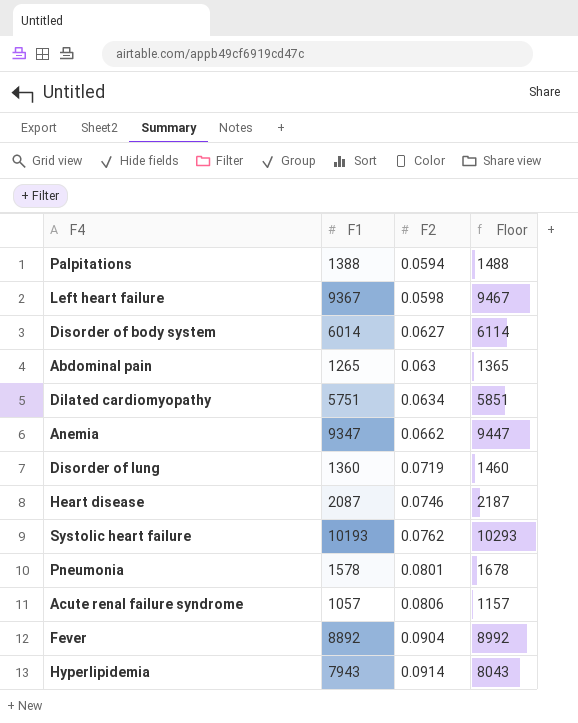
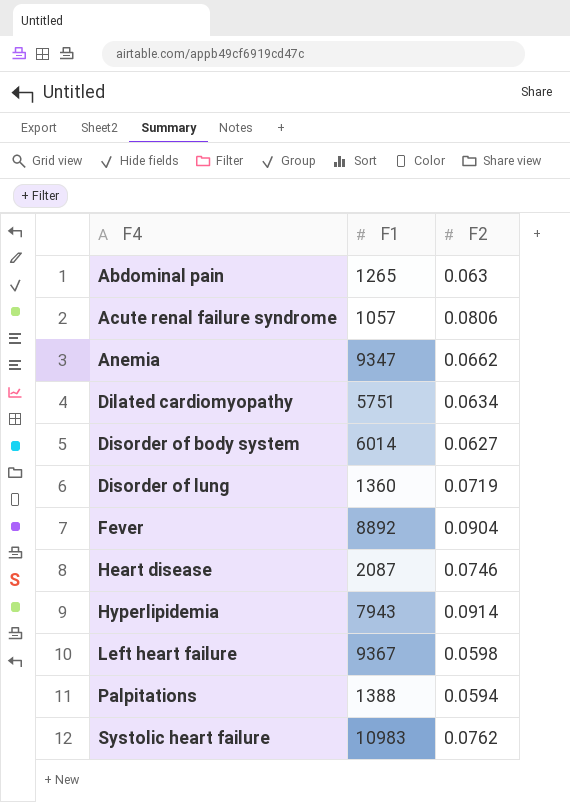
row order: F2 ascending -> F4 ascending
column Floor | formula: [F1] + 100 -> none
row Pneumonia: 1578 | 0.0801 | 1678 -> none
Systolic heart failure | F1: 10193 -> 10983

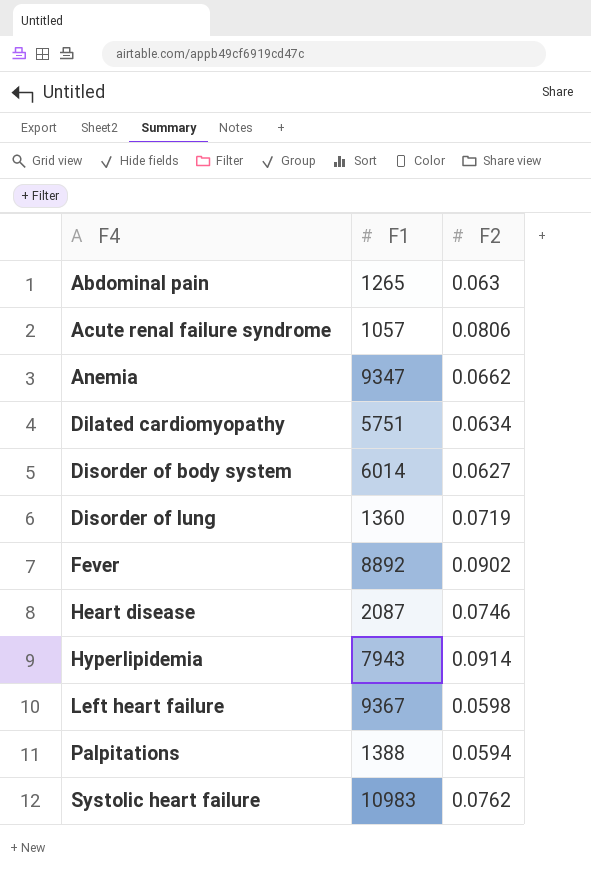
Fever | F2: 0.0904 -> 0.0902

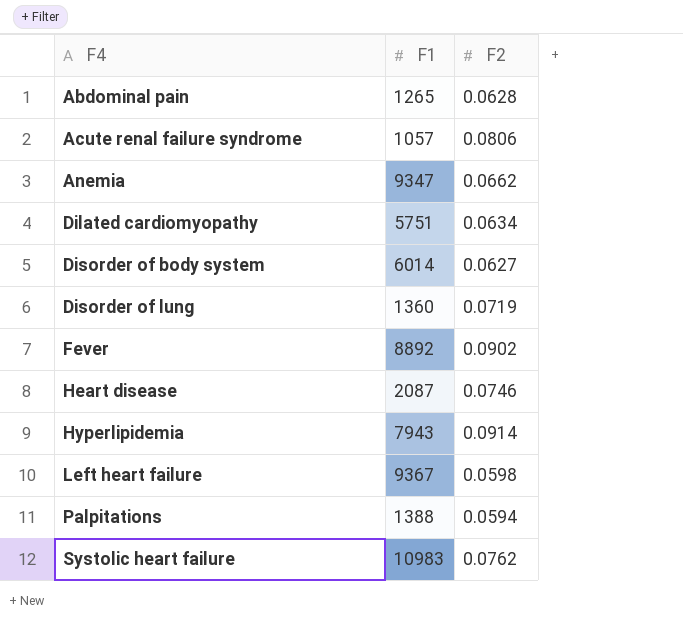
Abdominal pain | F2: 0.063 -> 0.0628

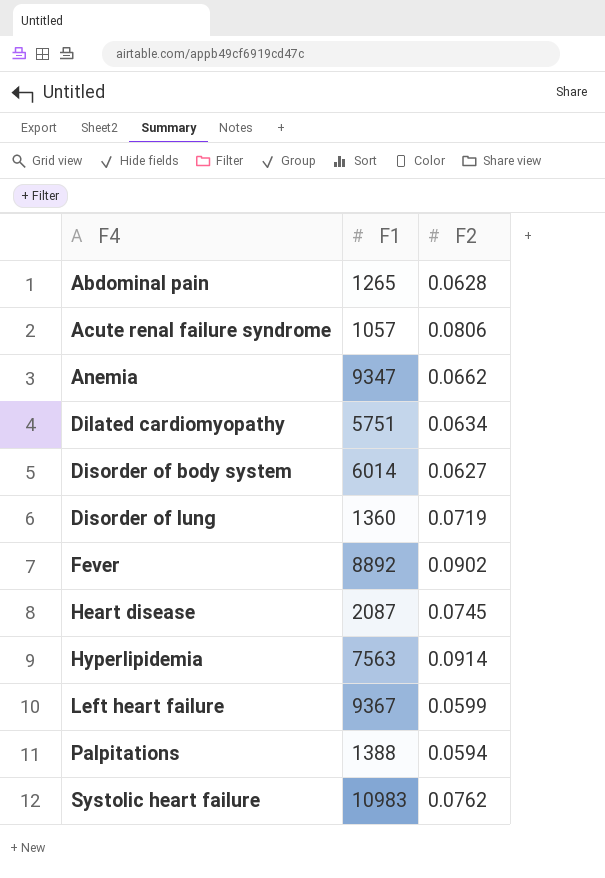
Heart disease | F2: 0.0746 -> 0.0745
Hyperlipidemia | F1: 7943 -> 7563
Left heart failure | F2: 0.0598 -> 0.0599

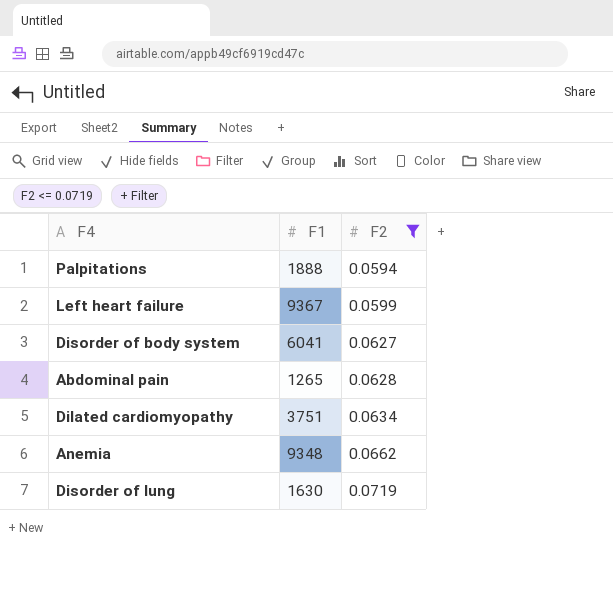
filter: none -> F2 <= 0.0719
row order: F4 ascending -> F2 ascending
Palpitations | F1: 1388 -> 1888
Disorder of body system | F1: 6014 -> 6041
Dilated cardiomyopathy | F1: 5751 -> 3751
Anemia | F1: 9347 -> 9348
Disorder of lung | F1: 1360 -> 1630

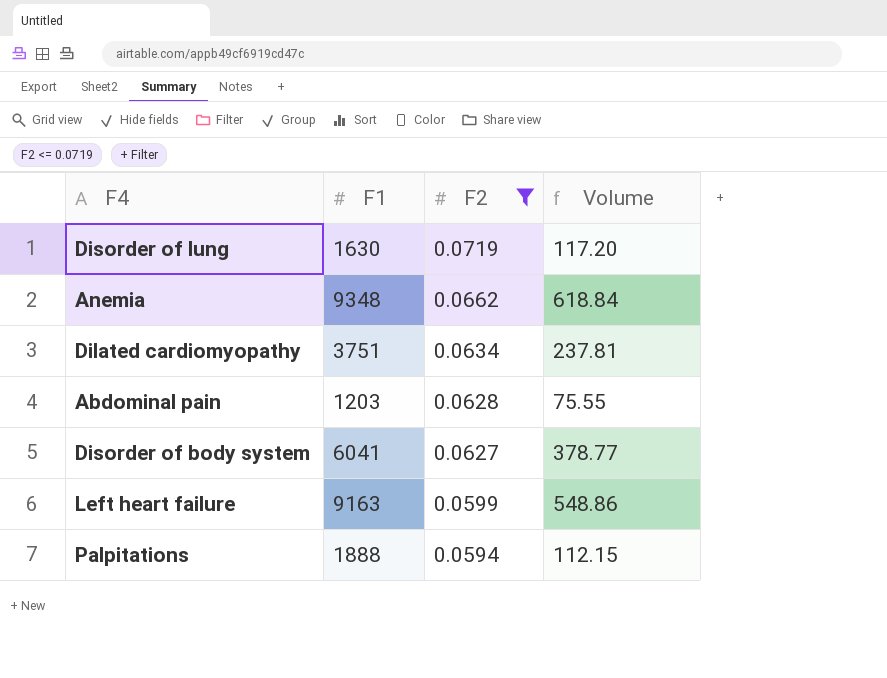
row order: F2 ascending -> F2 descending
column Volume | formula: none -> [F1] * [F2]
Abdominal pain | F1: 1265 -> 1203
Left heart failure | F1: 9367 -> 9163

